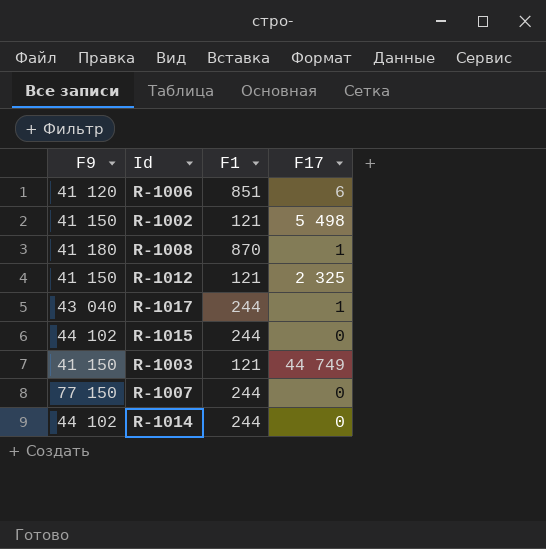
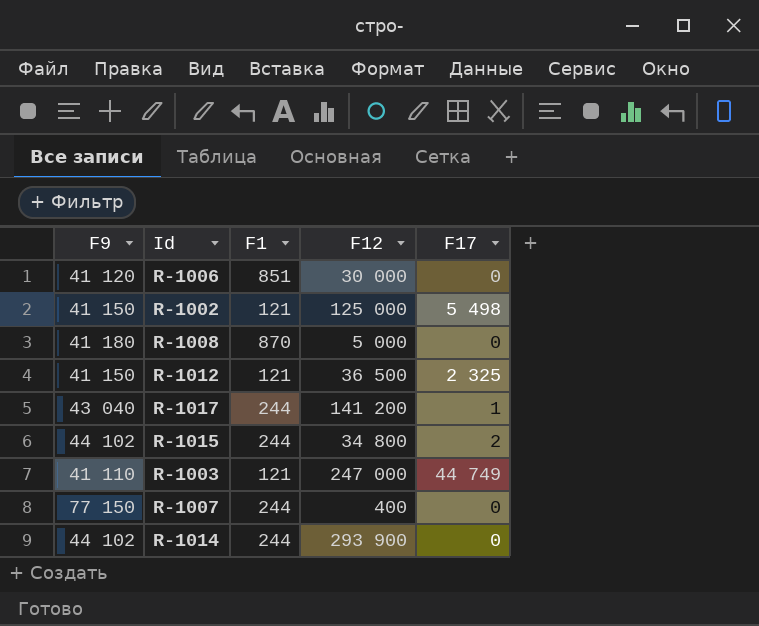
column F12 | position: none -> 4
R-1006 | F17: 6 -> 0
R-1008 | F17: 1 -> 0
R-1015 | F17: 0 -> 2
R-1003 | F9: 41 150 -> 41 110

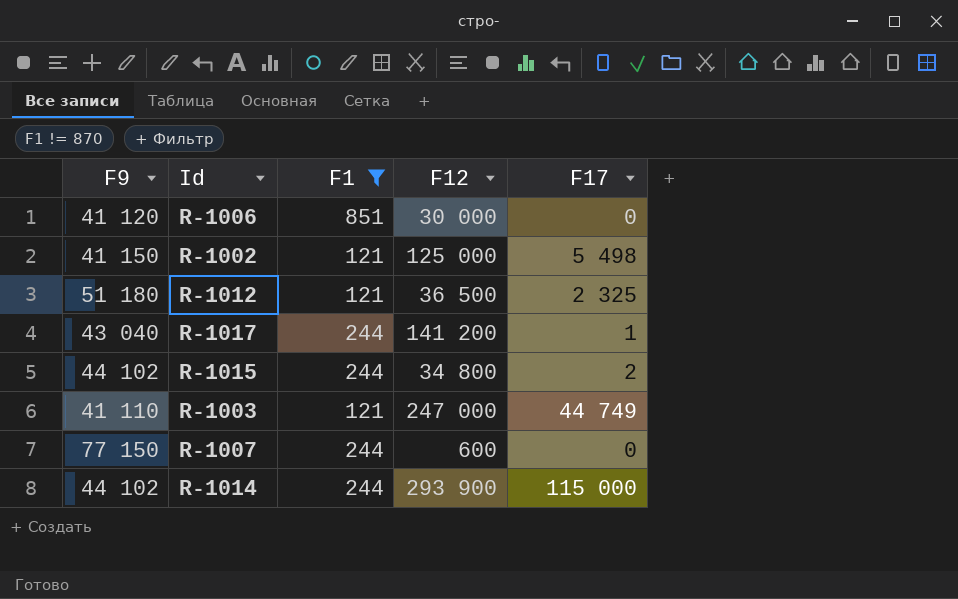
filter: none -> F1 != 870
R-1012 | F9: 41 150 -> 51 180
R-1007 | F12: 400 -> 600
R-1014 | F17: 0 -> 115 000

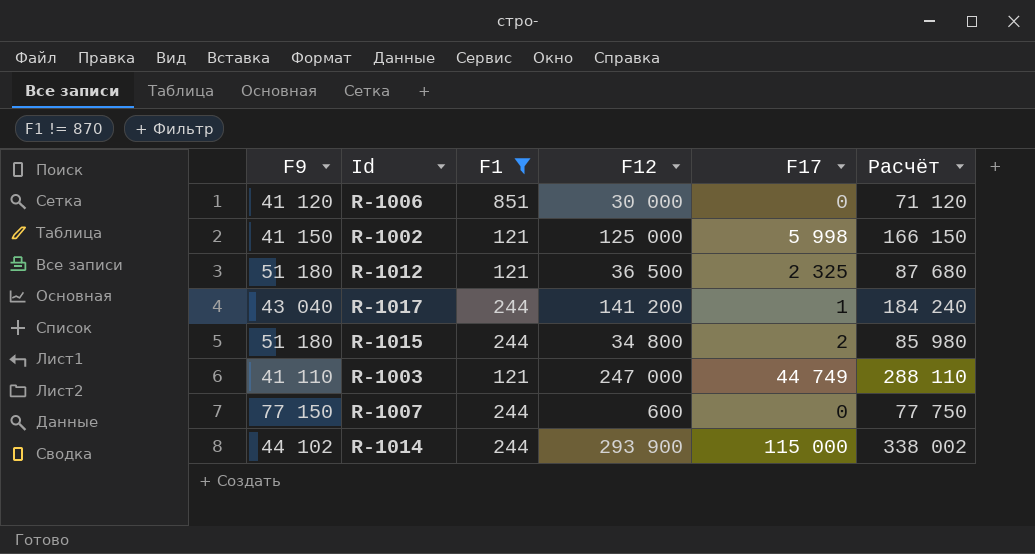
column Расчёт | formula: none -> [F9] + [F12]
R-1002 | F17: 5 498 -> 5 998
R-1015 | F9: 44 102 -> 51 180

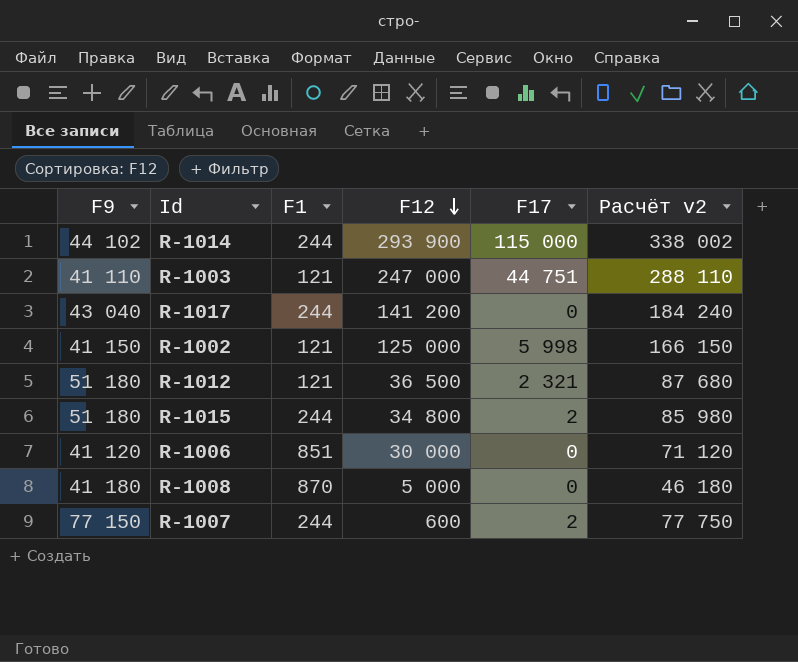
filter: F1 != 870 -> none
row order: none -> F12 descending
column name: Расчёт -> Расчёт v2
R-1003 | F17: 44 749 -> 44 751
R-1017 | F17: 1 -> 0
R-1012 | F17: 2 325 -> 2 321
R-1007 | F17: 0 -> 2

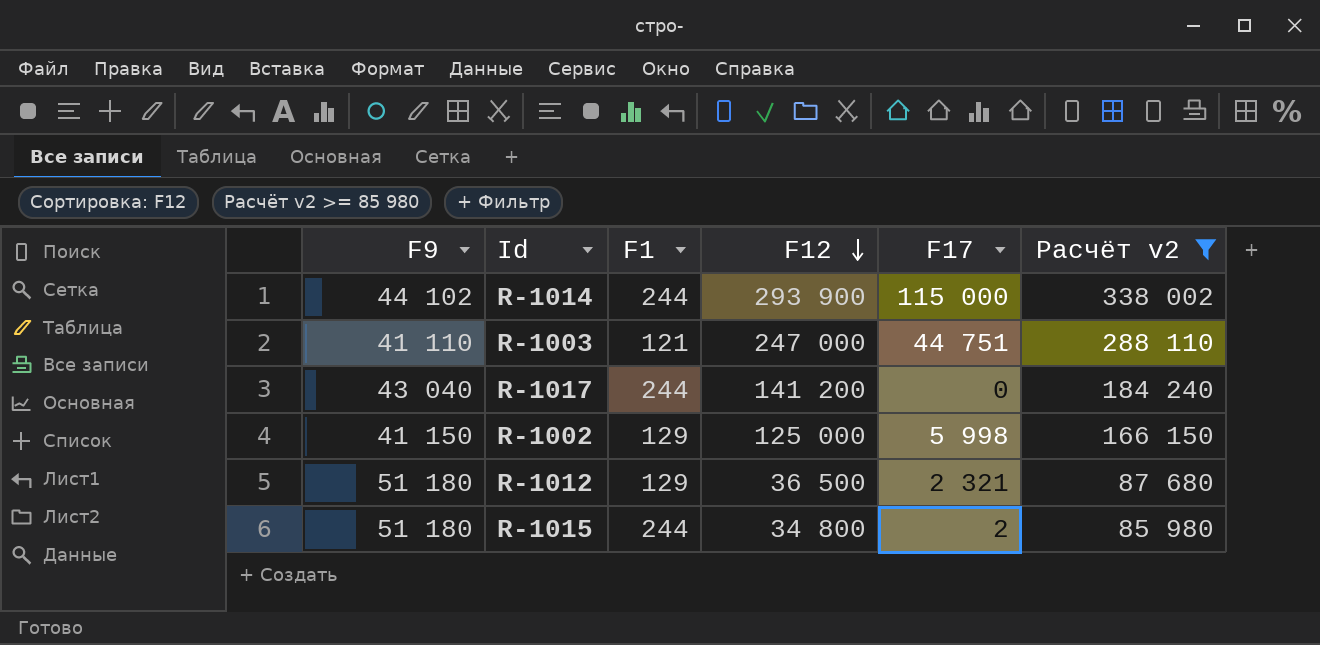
filter: none -> Расчёт v2 >= 85 980
R-1002 | F1: 121 -> 129
R-1012 | F1: 121 -> 129

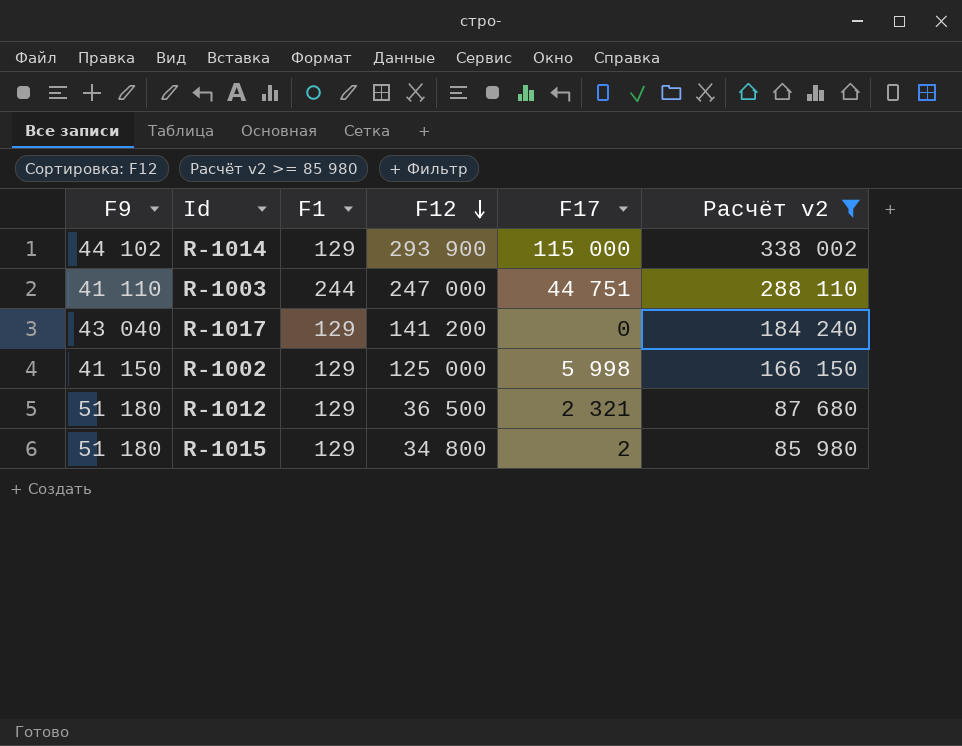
R-1014 | F1: 244 -> 129
R-1003 | F1: 121 -> 244
R-1017 | F1: 244 -> 129
R-1015 | F1: 244 -> 129

